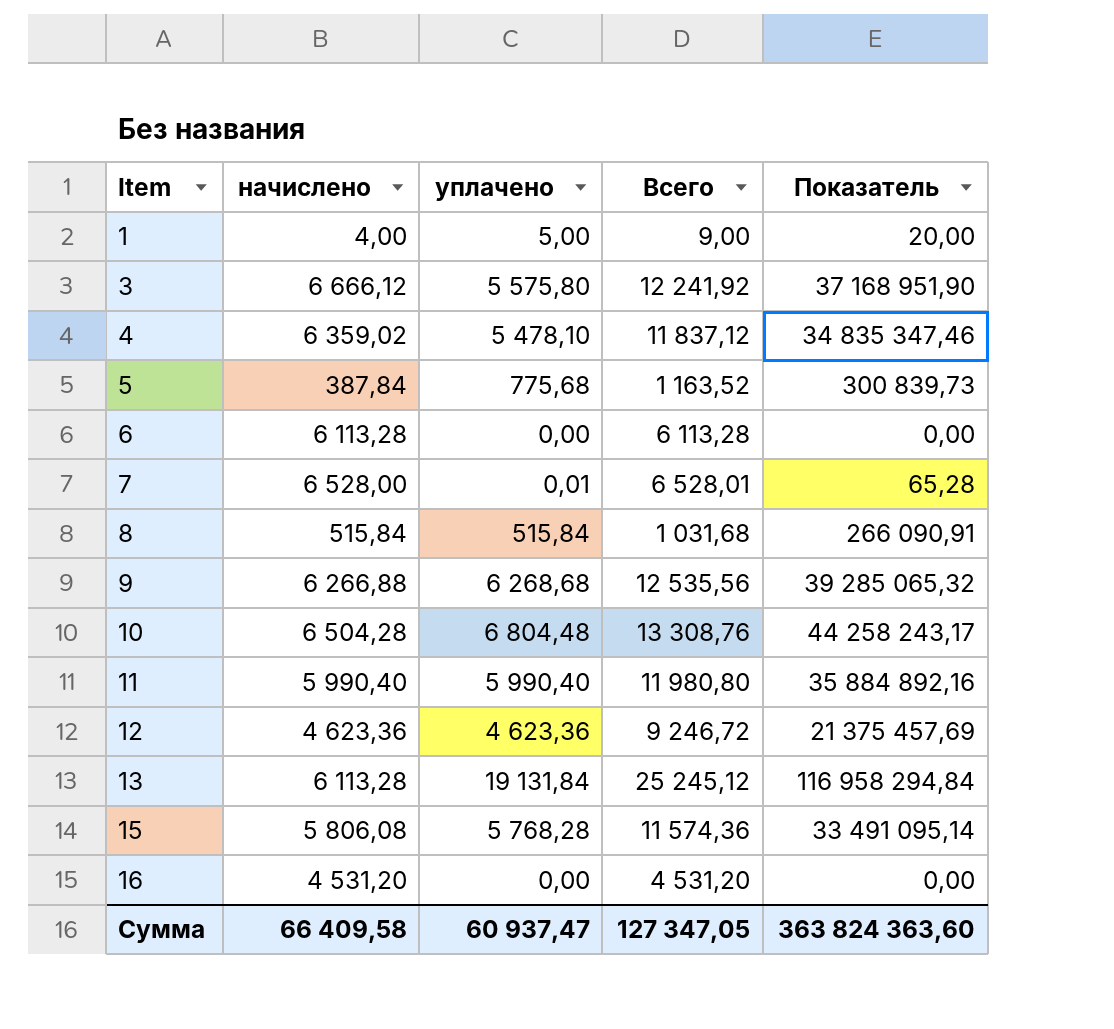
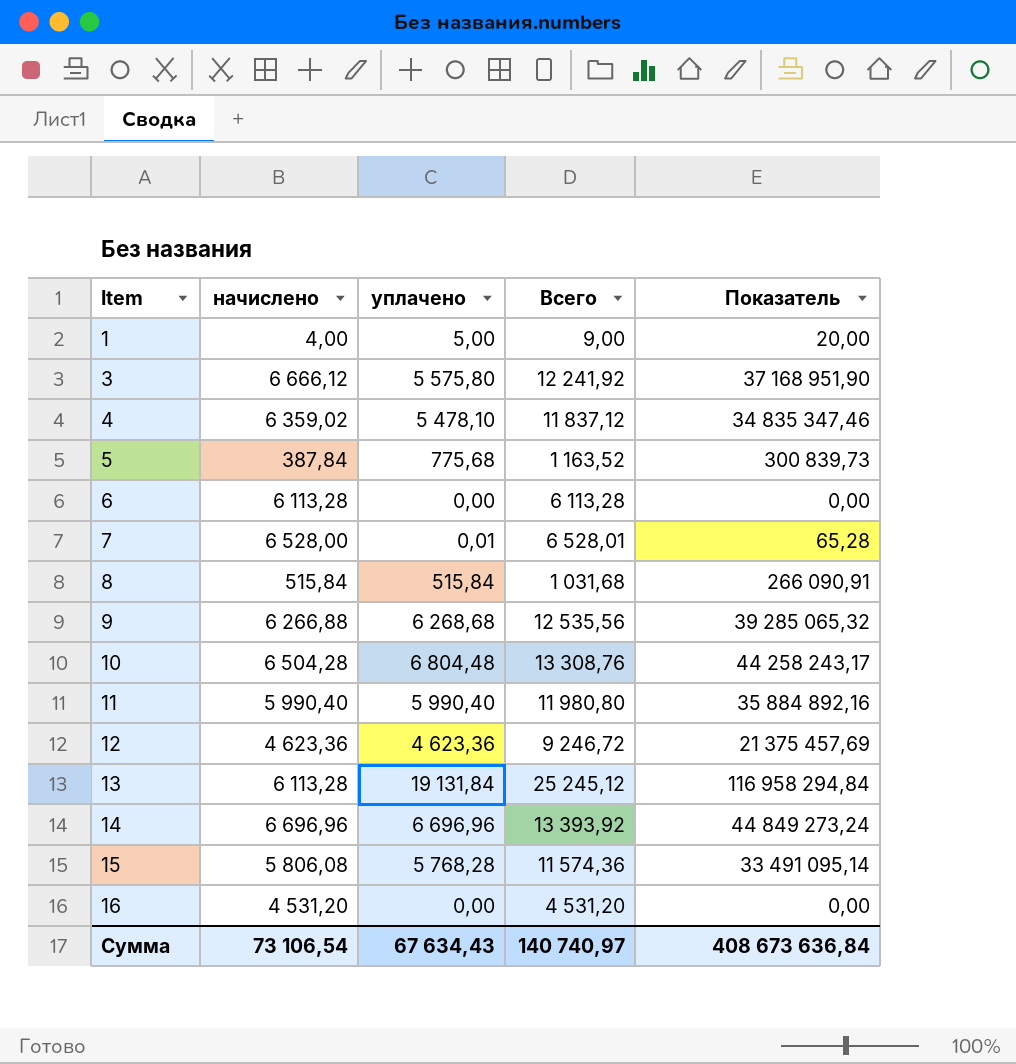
row 14: none -> 6 696,96 | 6 696,96 | 13 393,92 | 44 849 273,24
Сумма | начислено: 66 409,58 -> 73 106,54
Сумма | уплачено: 60 937,47 -> 67 634,43
Сумма | Всего: 127 347,05 -> 140 740,97
Сумма | Показатель: 363 824 363,60 -> 408 673 636,84

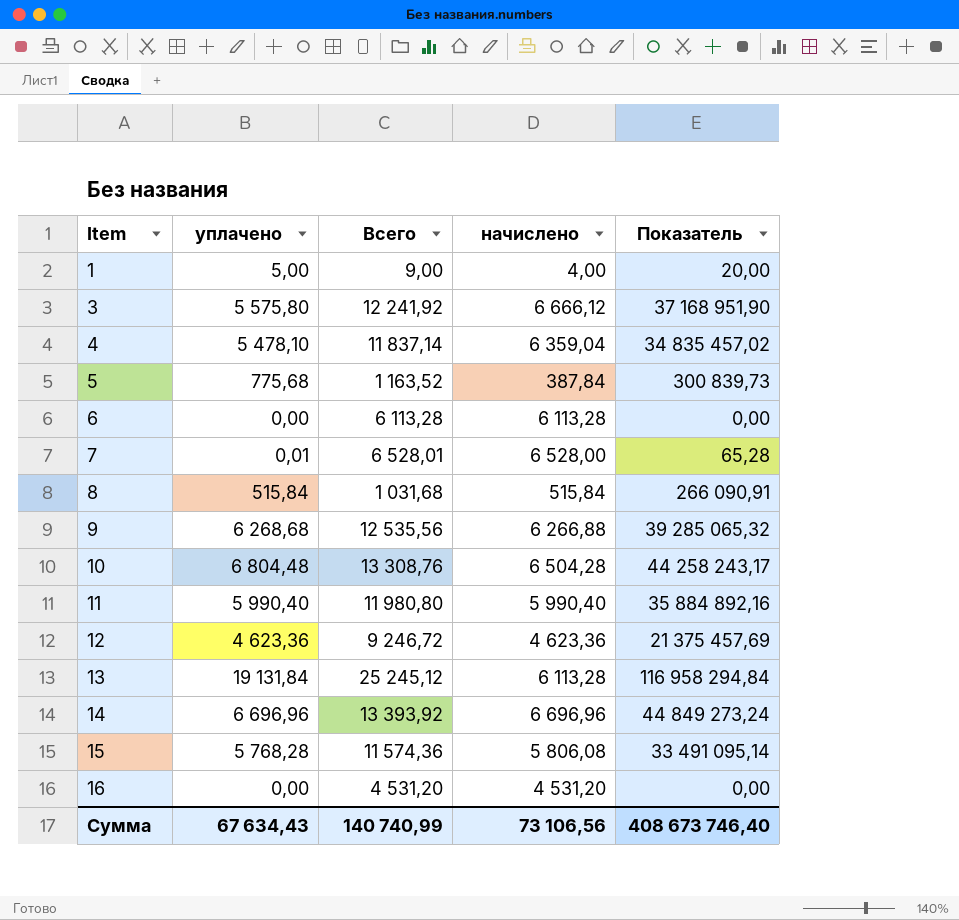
column начислено | position: 2 -> 4
4 | Всего: 11 837,12 -> 11 837,14
4 | начислено: 6 359,02 -> 6 359,04
4 | Показатель: 34 835 347,46 -> 34 835 457,02
Сумма | Всего: 140 740,97 -> 140 740,99
Сумма | начислено: 73 106,54 -> 73 106,56
Сумма | Показатель: 408 673 636,84 -> 408 673 746,40

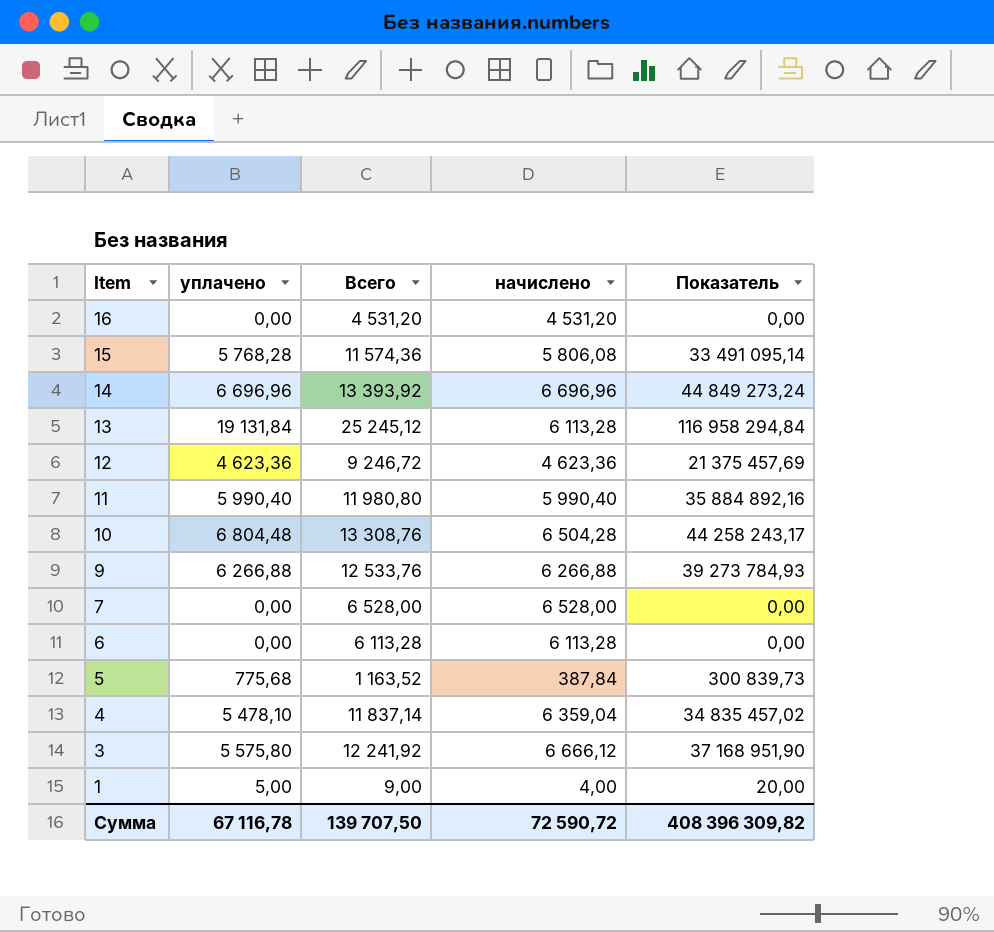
row order: Item ascending -> Item descending
row 8: 515,84 | 1 031,68 | 515,84 | 266 090,91 -> none
9 | уплачено: 6 268,68 -> 6 266,88
9 | Всего: 12 535,56 -> 12 533,76
9 | Показатель: 39 285 065,32 -> 39 273 784,93
7 | уплачено: 0,01 -> 0,00
7 | Всего: 6 528,01 -> 6 528,00
7 | Показатель: 65,28 -> 0,00
Сумма | уплачено: 67 634,43 -> 67 116,78
Сумма | Всего: 140 740,99 -> 139 707,50
Сумма | начислено: 73 106,56 -> 72 590,72
Сумма | Показатель: 408 673 746,40 -> 408 396 309,82

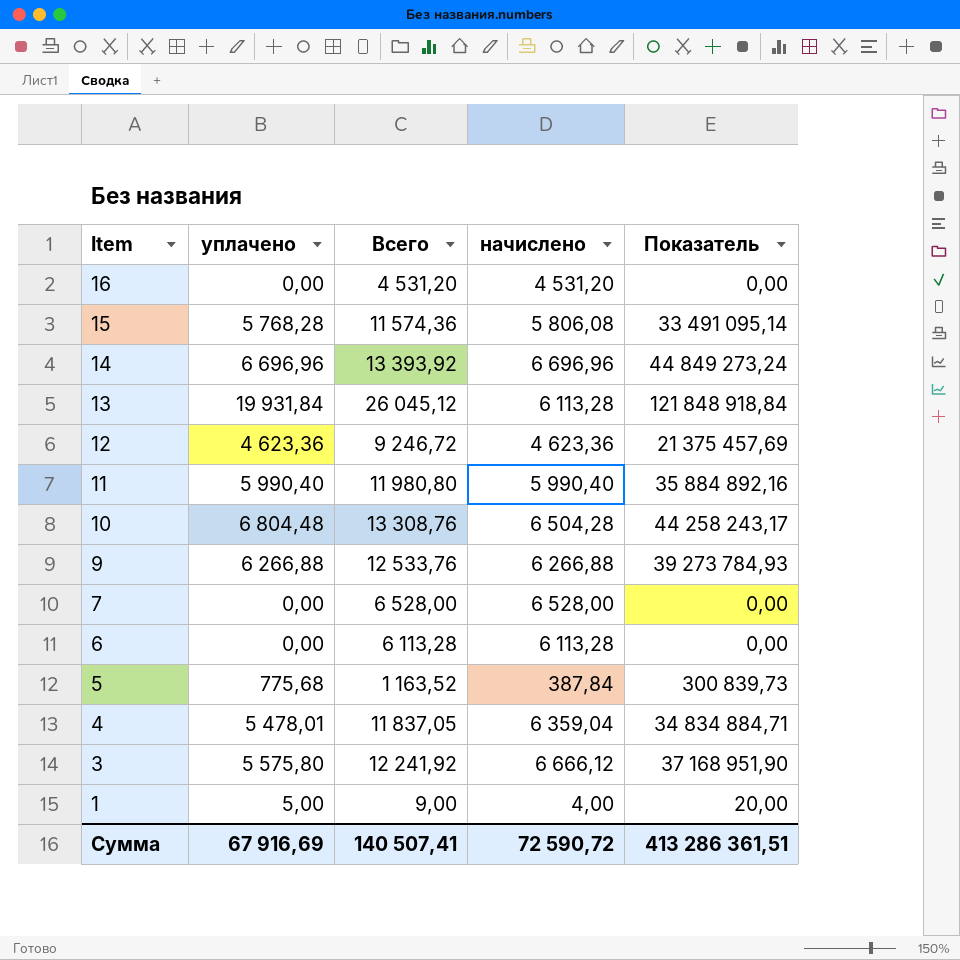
13 | уплачено: 19 131,84 -> 19 931,84
13 | Всего: 25 245,12 -> 26 045,12
13 | Показатель: 116 958 294,84 -> 121 848 918,84
4 | уплачено: 5 478,10 -> 5 478,01
4 | Всего: 11 837,14 -> 11 837,05
4 | Показатель: 34 835 457,02 -> 34 834 884,71
Сумма | уплачено: 67 116,78 -> 67 916,69
Сумма | Всего: 139 707,50 -> 140 507,41
Сумма | Показатель: 408 396 309,82 -> 413 286 361,51

